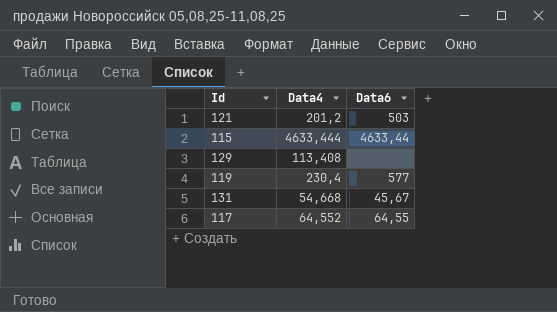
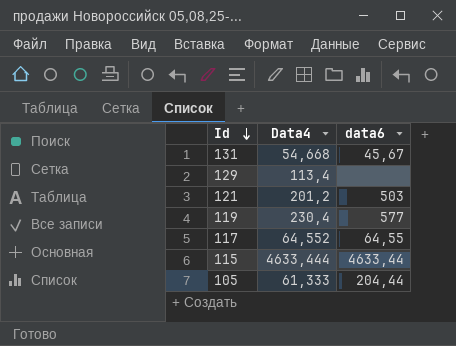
row order: none -> Id descending
column name: Data6 -> data6
129 | Data4: 113,408 -> 113,4
row 105: none -> 61,333 | 204,44

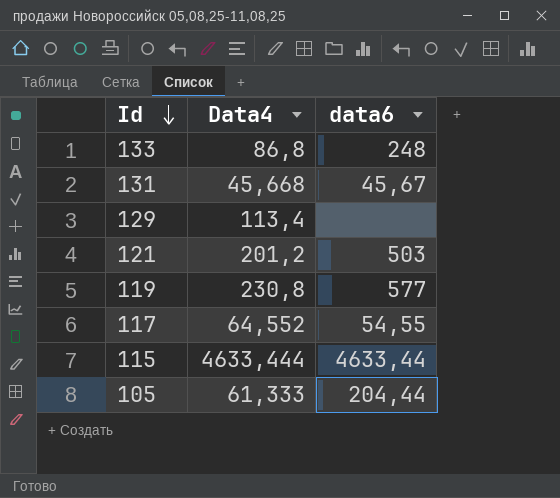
row 133: none -> 86,8 | 248
131 | Data4: 54,668 -> 45,668
119 | Data4: 230,4 -> 230,8
117 | data6: 64,55 -> 54,55

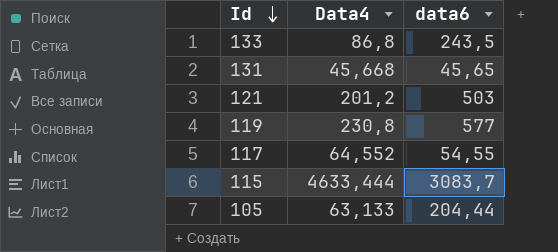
row 129: 113,4 | none -> none
133 | data6: 248 -> 243,5
131 | data6: 45,67 -> 45,65
115 | data6: 4633,44 -> 3083,7
105 | Data4: 61,333 -> 63,133

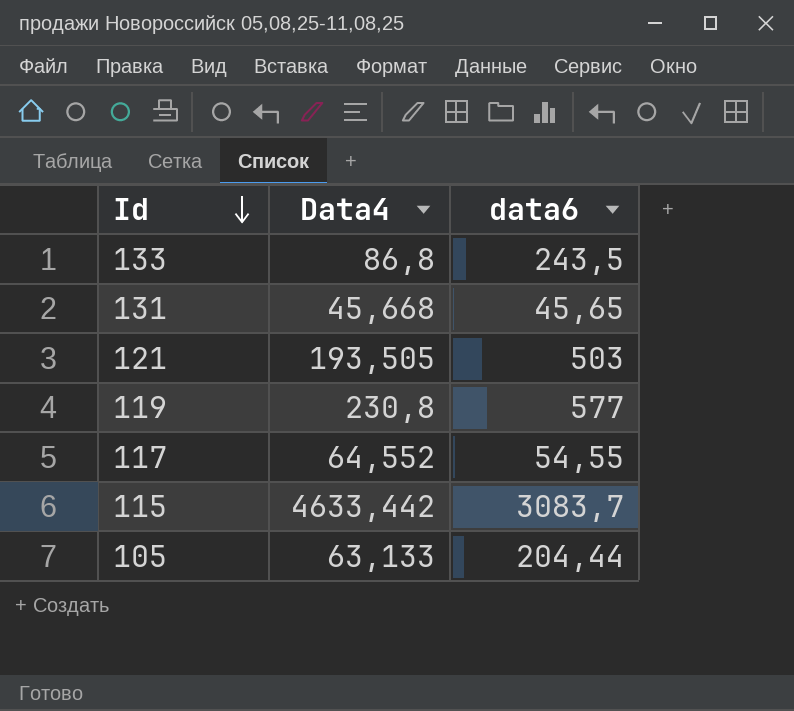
121 | Data4: 201,2 -> 193,505
115 | Data4: 4633,444 -> 4633,442

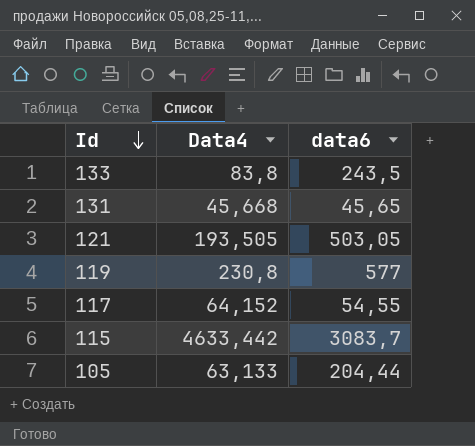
133 | Data4: 86,8 -> 83,8
121 | data6: 503 -> 503,05
117 | Data4: 64,552 -> 64,152

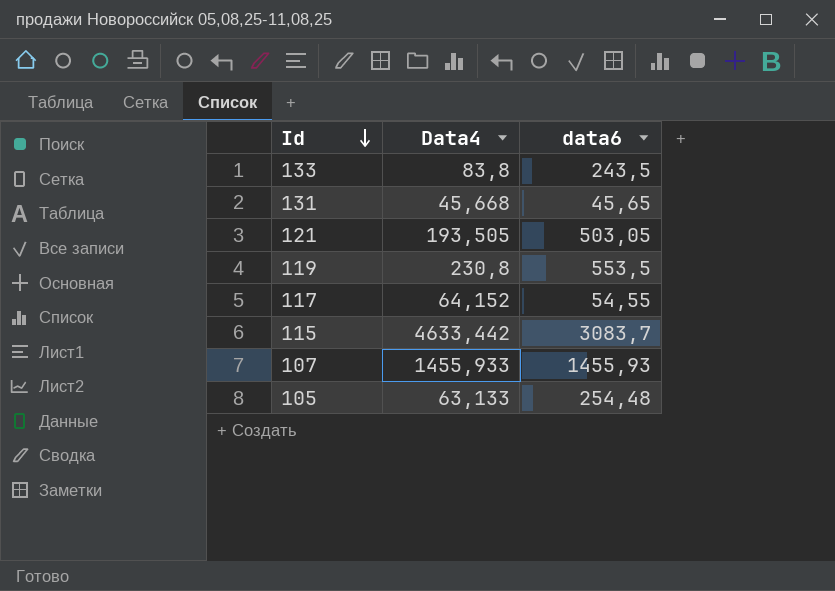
119 | data6: 577 -> 553,5
row 107: none -> 1455,933 | 1455,93
105 | data6: 204,44 -> 254,48

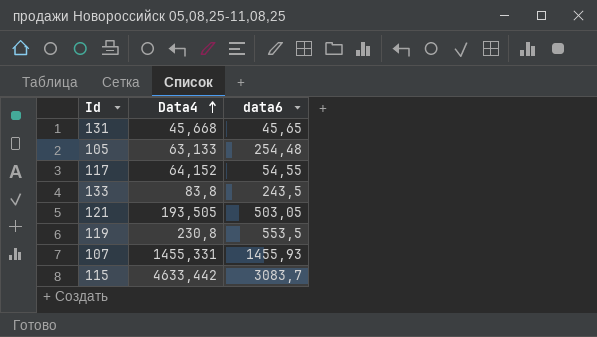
row order: Id descending -> Data4 ascending
107 | Data4: 1455,933 -> 1455,331

